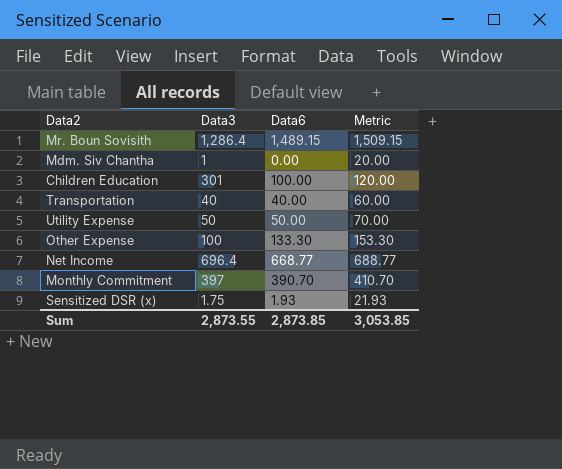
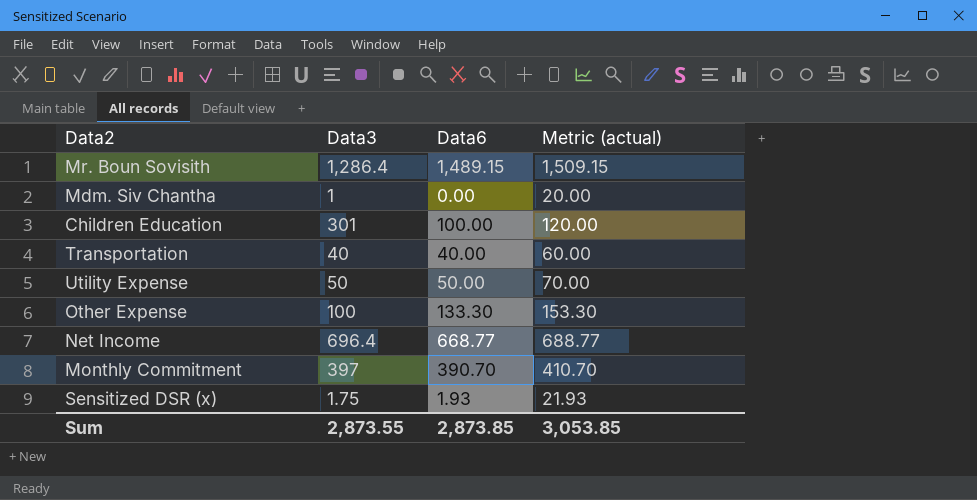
column name: Metric -> Metric (actual)

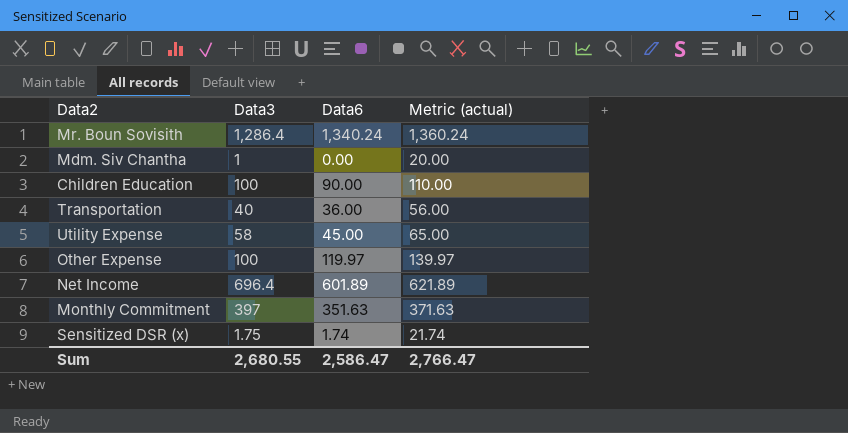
Mr. Boun Sovisith | Data6: 1,489.15 -> 1,340.24
Mr. Boun Sovisith | Metric (actual): 1,509.15 -> 1,360.24
Children Education | Data3: 301 -> 100
Children Education | Data6: 100.00 -> 90.00
Children Education | Metric (actual): 120.00 -> 110.00
Transportation | Data6: 40.00 -> 36.00
Transportation | Metric (actual): 60.00 -> 56.00
Utility Expense | Data3: 50 -> 58
Utility Expense | Data6: 50.00 -> 45.00
Utility Expense | Metric (actual): 70.00 -> 65.00
Other Expense | Data6: 133.30 -> 119.97
Other Expense | Metric (actual): 153.30 -> 139.97
Net Income | Data6: 668.77 -> 601.89
Net Income | Metric (actual): 688.77 -> 621.89
Monthly Commitment | Data6: 390.70 -> 351.63
Monthly Commitment | Metric (actual): 410.70 -> 371.63
Sensitized DSR (x) | Data6: 1.93 -> 1.74
Sensitized DSR (x) | Metric (actual): 21.93 -> 21.74
Sum | Data3: 2,873.55 -> 2,680.55
Sum | Data6: 2,873.85 -> 2,586.47
Sum | Metric (actual): 3,053.85 -> 2,766.47

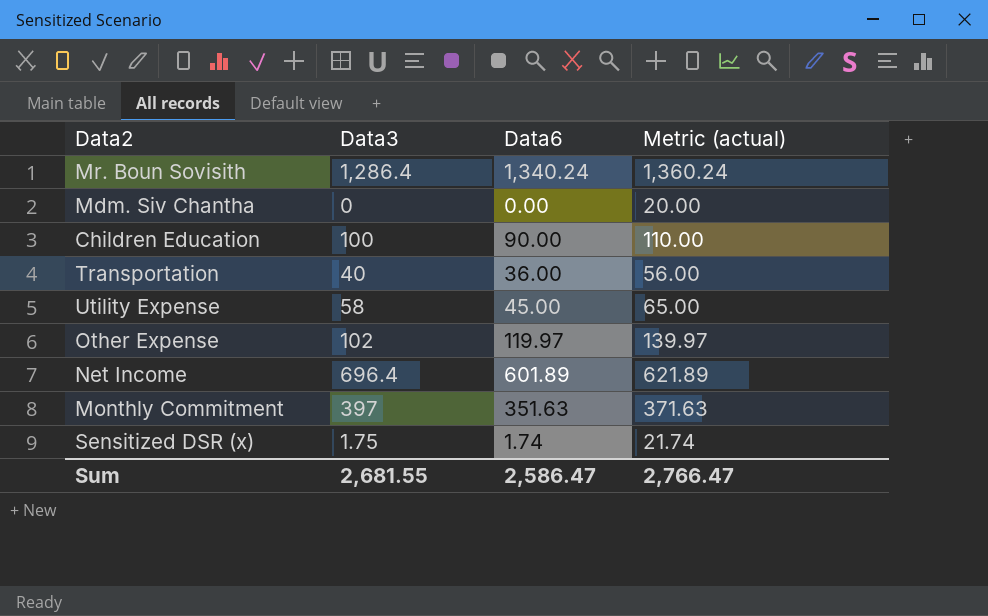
Mdm. Siv Chantha | Data3: 1 -> 0
Other Expense | Data3: 100 -> 102
Sum | Data3: 2,680.55 -> 2,681.55

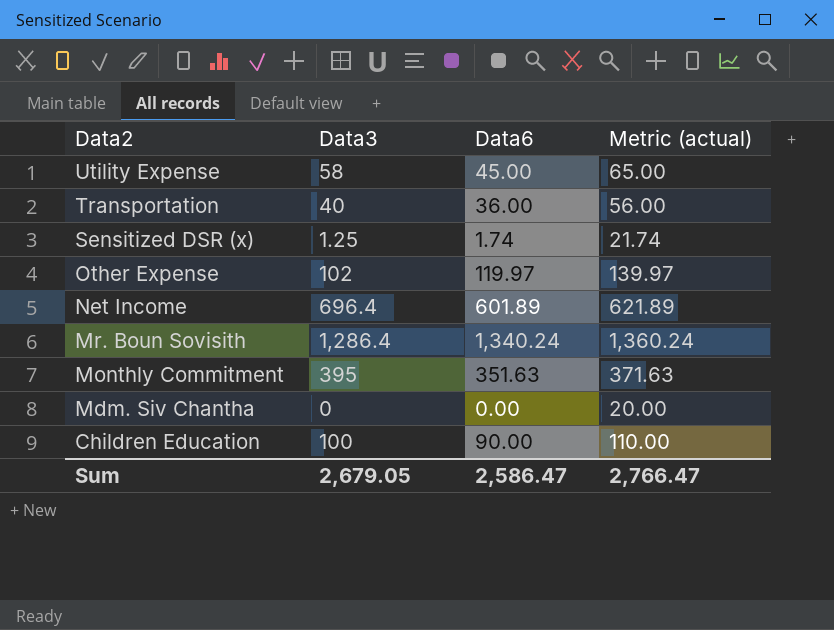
row order: none -> Data2 descending
Sensitized DSR (x) | Data3: 1.75 -> 1.25
Monthly Commitment | Data3: 397 -> 395
Sum | Data3: 2,681.55 -> 2,679.05

